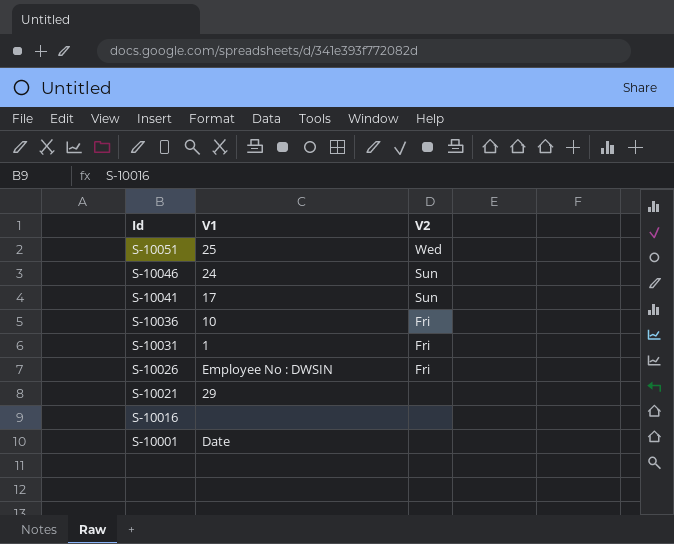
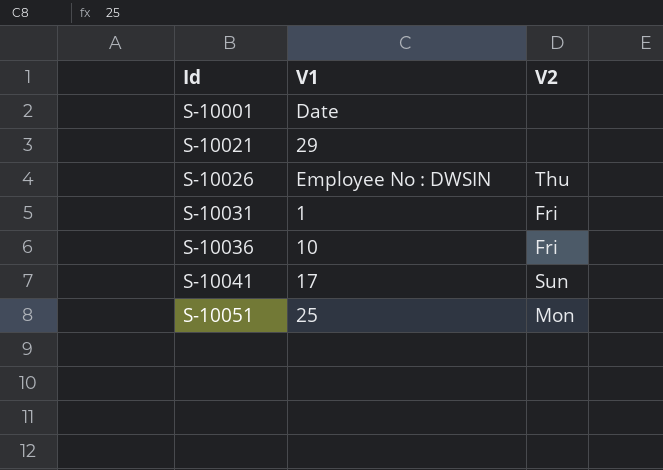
row order: Id descending -> Id ascending
row S-10046: 24 | Sun -> none
row S-10016: none | none -> none
S-10026 | V2: Fri -> Thu
S-10051 | V2: Wed -> Mon

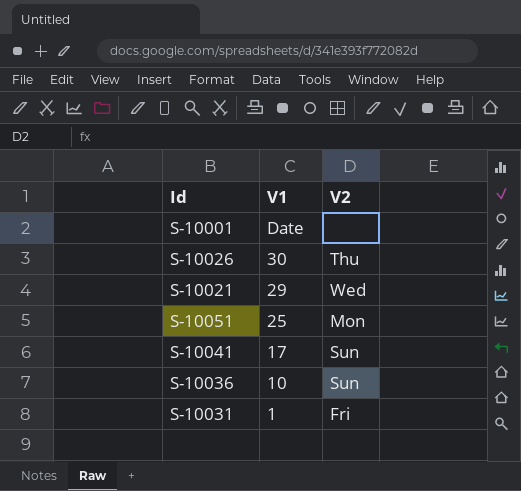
row order: Id ascending -> V1 descending
S-10026 | V1: Employee No : DWSIN -> 30
S-10021 | V2: none -> Wed
S-10036 | V2: Fri -> Sun

